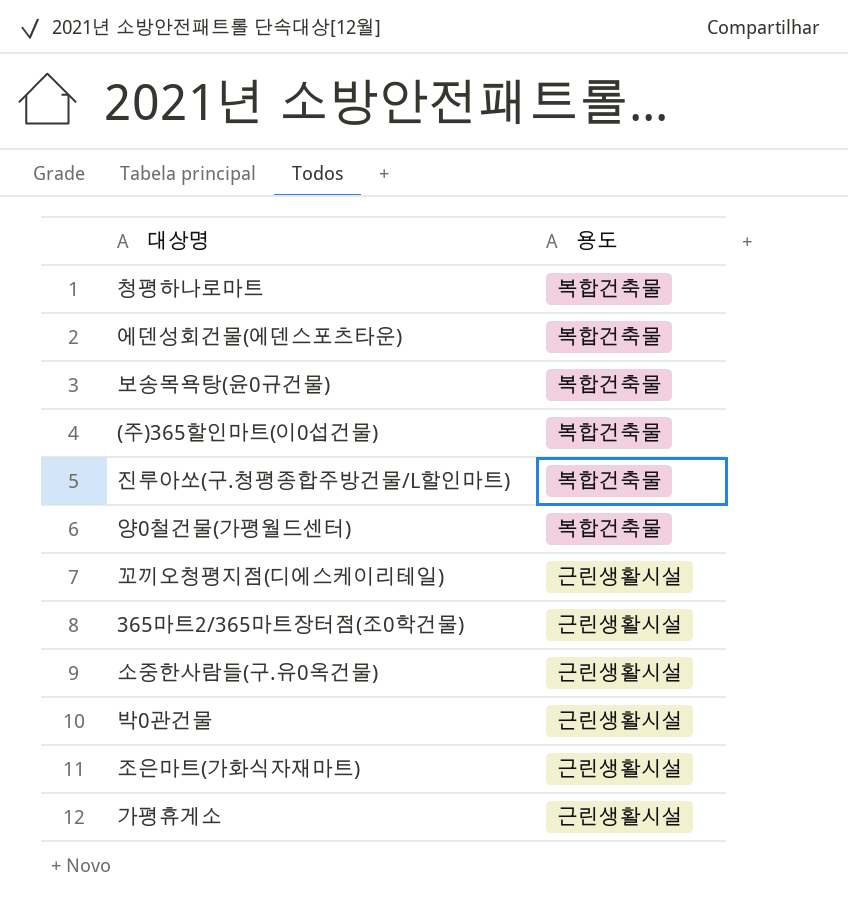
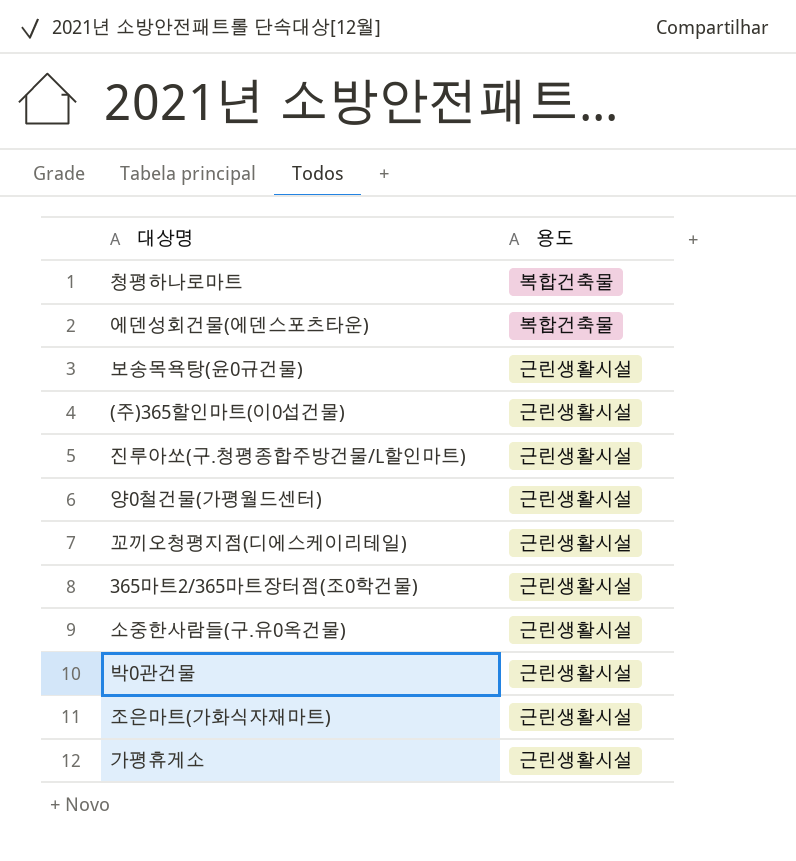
보송목욕탕(윤0규건물) | 용도: 복합건축물 -> 근린생활시설
(주)365할인마트(이0섭건물) | 용도: 복합건축물 -> 근린생활시설
진루아쏘(구.청평종합주방건물/L할인마트) | 용도: 복합건축물 -> 근린생활시설
양0철건물(가평월드센터) | 용도: 복합건축물 -> 근린생활시설

